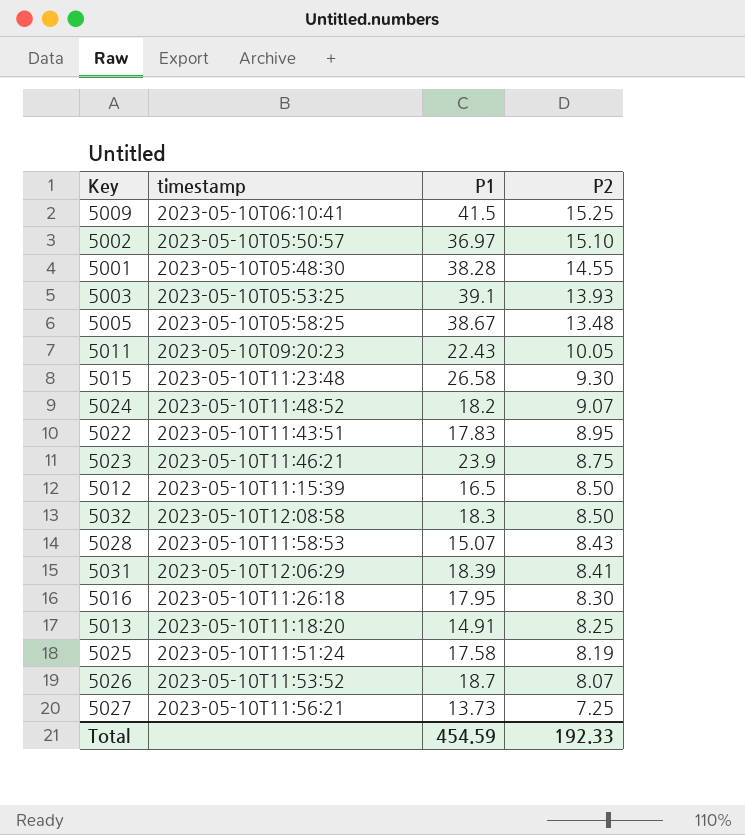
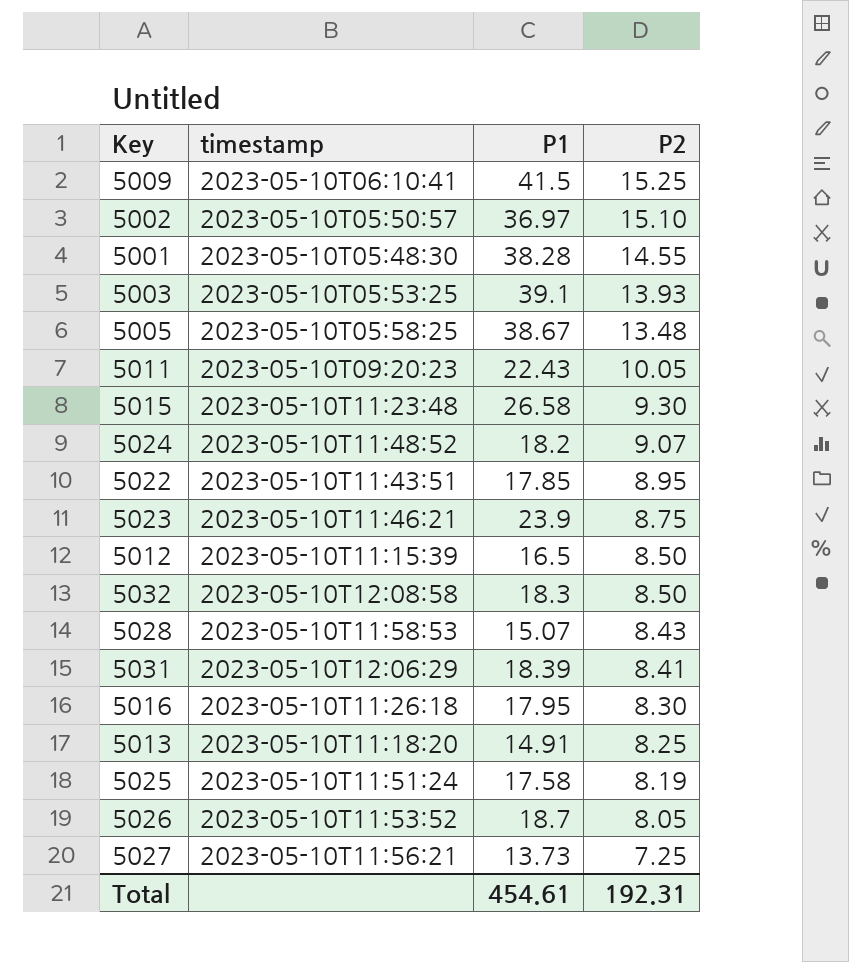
5022 | P1: 17.83 -> 17.85
5026 | P2: 8.07 -> 8.05
Total | P1: 454.59 -> 454.61
Total | P2: 192.33 -> 192.31

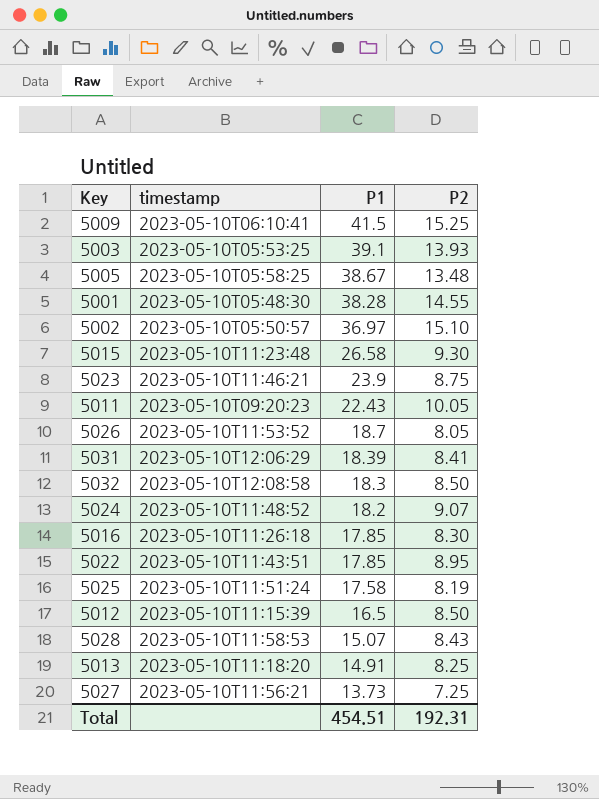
row order: P2 descending -> P1 descending
5016 | P1: 17.95 -> 17.85
Total | P1: 454.61 -> 454.51

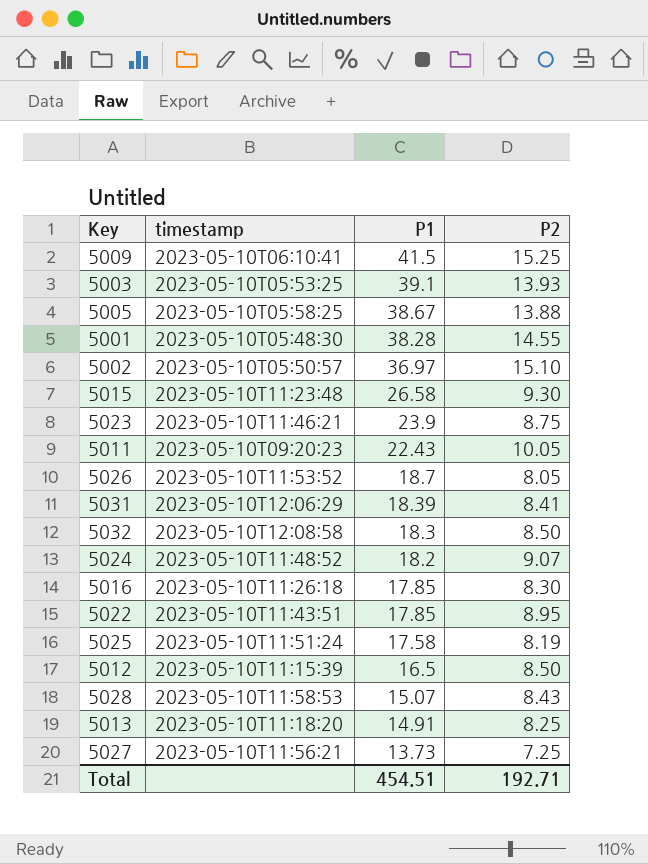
5005 | P2: 13.48 -> 13.88
Total | P2: 192.31 -> 192.71

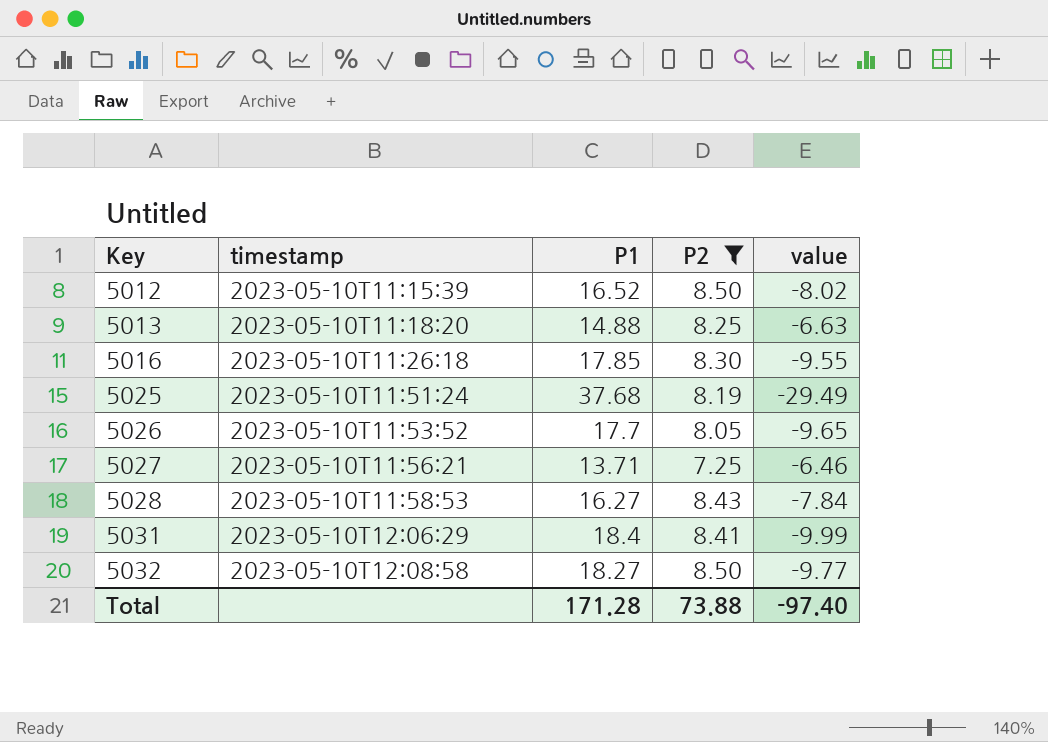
filter: none -> P2 <= 8.50
row order: P1 descending -> Key ascending
column value | formula: none -> [P2] - [P1]
5012 | P1: 16.5 -> 16.52
5013 | P1: 14.91 -> 14.88
5025 | P1: 17.58 -> 37.68
5026 | P1: 18.7 -> 17.7
5027 | P1: 13.73 -> 13.71
5028 | P1: 15.07 -> 16.27
5031 | P1: 18.39 -> 18.4
5032 | P1: 18.3 -> 18.27
Total | P1: 454.51 -> 171.28
Total | P2: 192.71 -> 73.88

